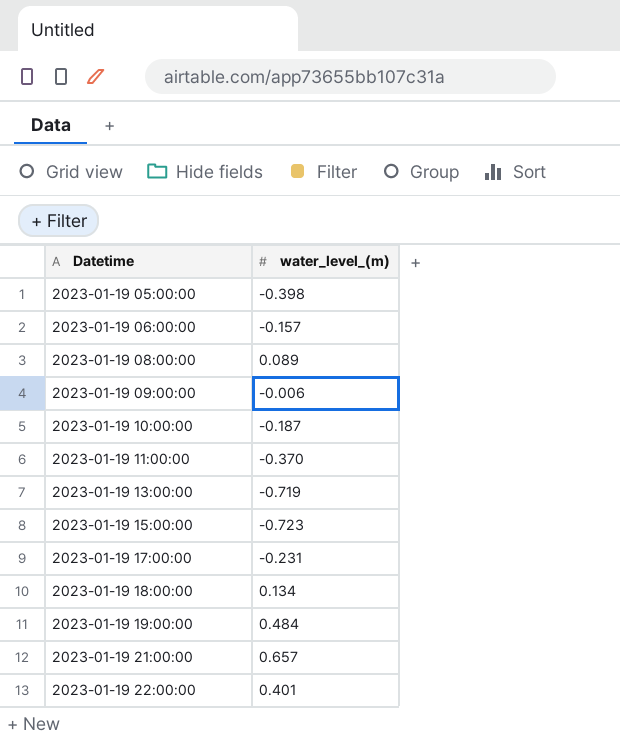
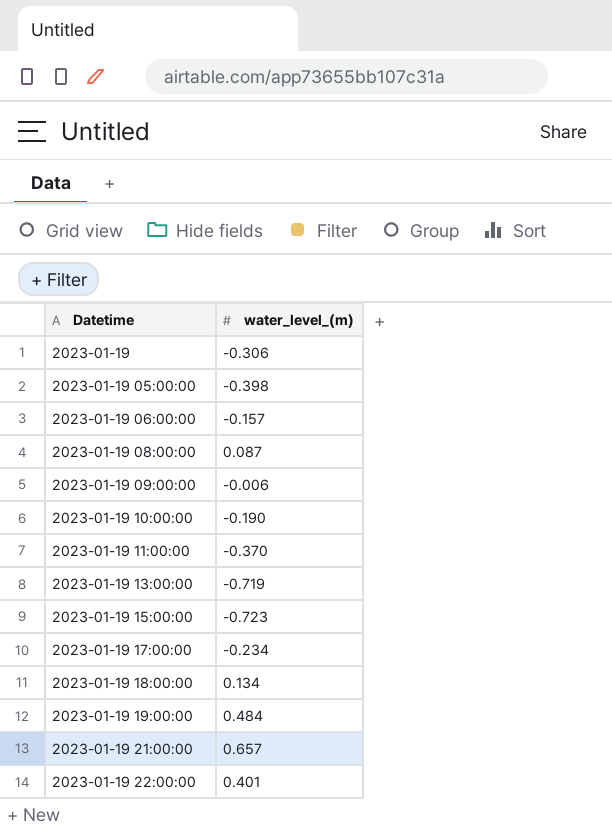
row 2023-01-19: none -> -0.306
2023-01-19 08:00:00 | water_level_(m): 0.089 -> 0.087
2023-01-19 10:00:00 | water_level_(m): -0.187 -> -0.190
2023-01-19 17:00:00 | water_level_(m): -0.231 -> -0.234

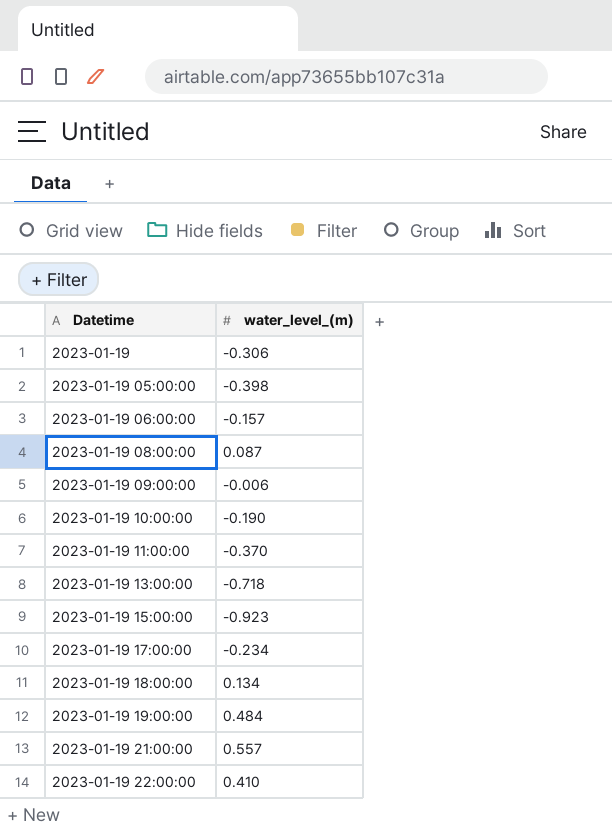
2023-01-19 13:00:00 | water_level_(m): -0.719 -> -0.718
2023-01-19 15:00:00 | water_level_(m): -0.723 -> -0.923
2023-01-19 21:00:00 | water_level_(m): 0.657 -> 0.557
2023-01-19 22:00:00 | water_level_(m): 0.401 -> 0.410

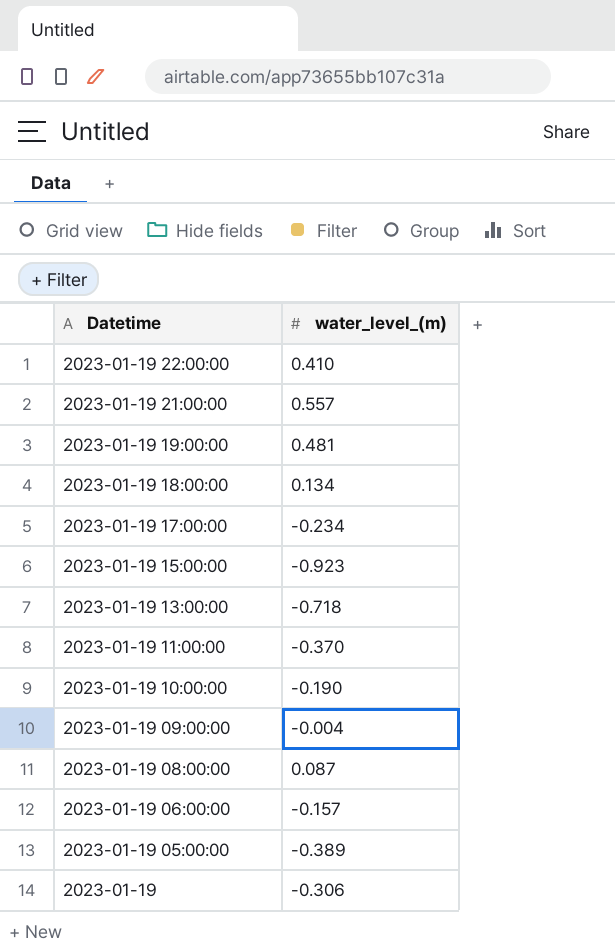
row order: Datetime ascending -> Datetime descending
2023-01-19 19:00:00 | water_level_(m): 0.484 -> 0.481
2023-01-19 09:00:00 | water_level_(m): -0.006 -> -0.004
2023-01-19 05:00:00 | water_level_(m): -0.398 -> -0.389

